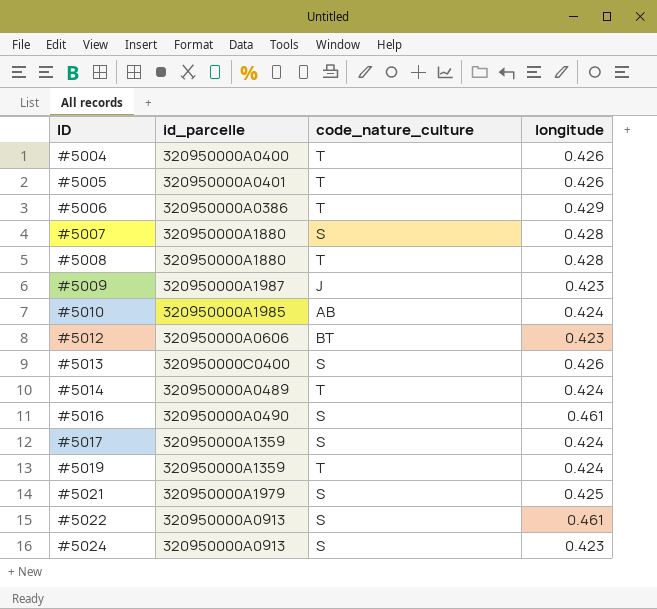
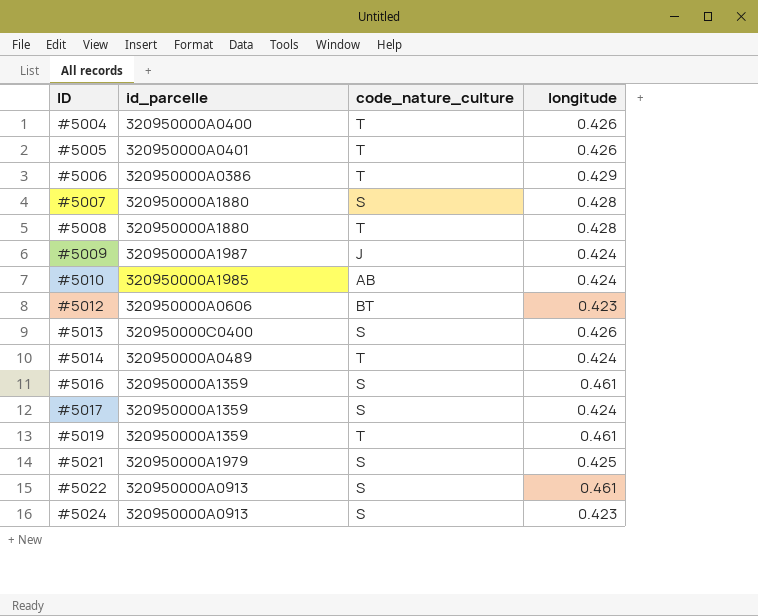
#5009 | longitude: 0.423 -> 0.424
#5016 | id_parcelle: 320950000A0490 -> 320950000A1359
#5019 | longitude: 0.424 -> 0.461

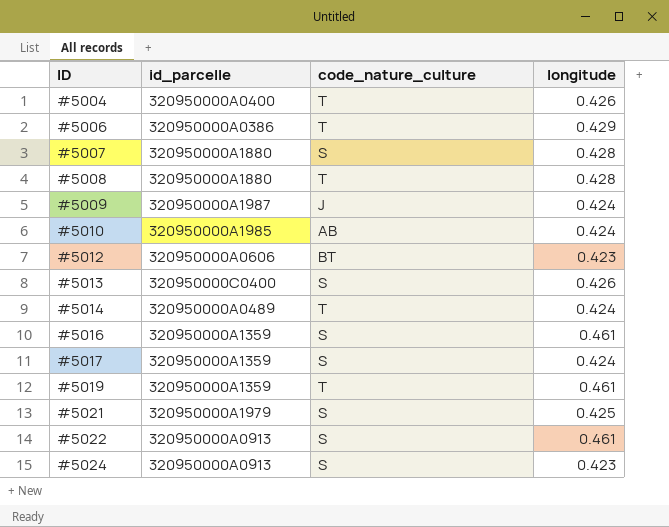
row #5005: 320950000A0401 | T | 0.426 -> none

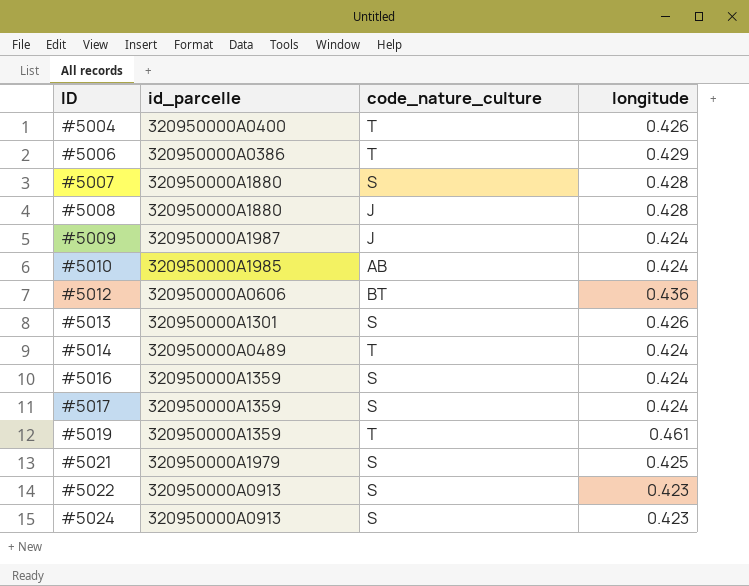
#5008 | code_nature_culture: T -> J
#5012 | longitude: 0.423 -> 0.436
#5013 | id_parcelle: 320950000C0400 -> 320950000A1301
#5016 | longitude: 0.461 -> 0.424
#5022 | longitude: 0.461 -> 0.423

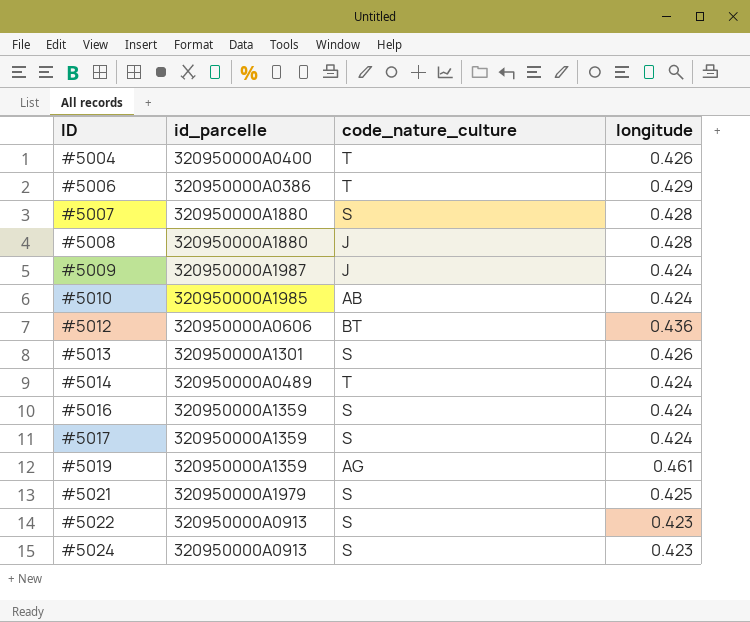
#5019 | code_nature_culture: T -> AG

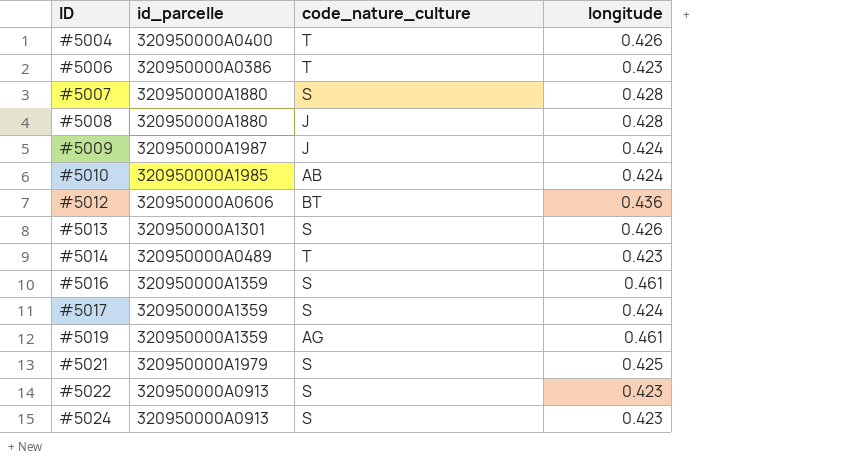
#5006 | longitude: 0.429 -> 0.423
#5014 | longitude: 0.424 -> 0.423
#5016 | longitude: 0.424 -> 0.461

